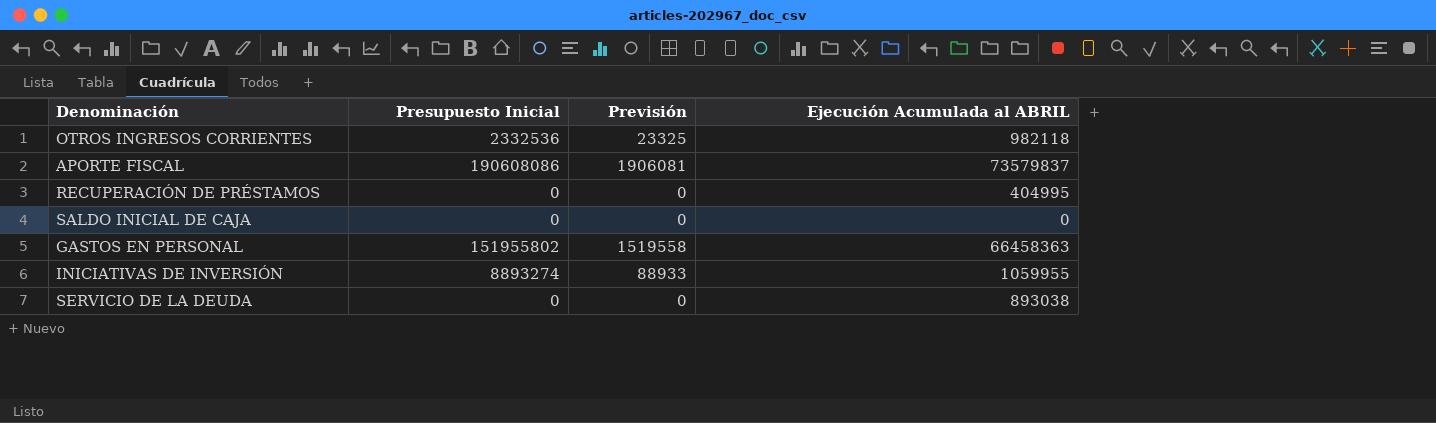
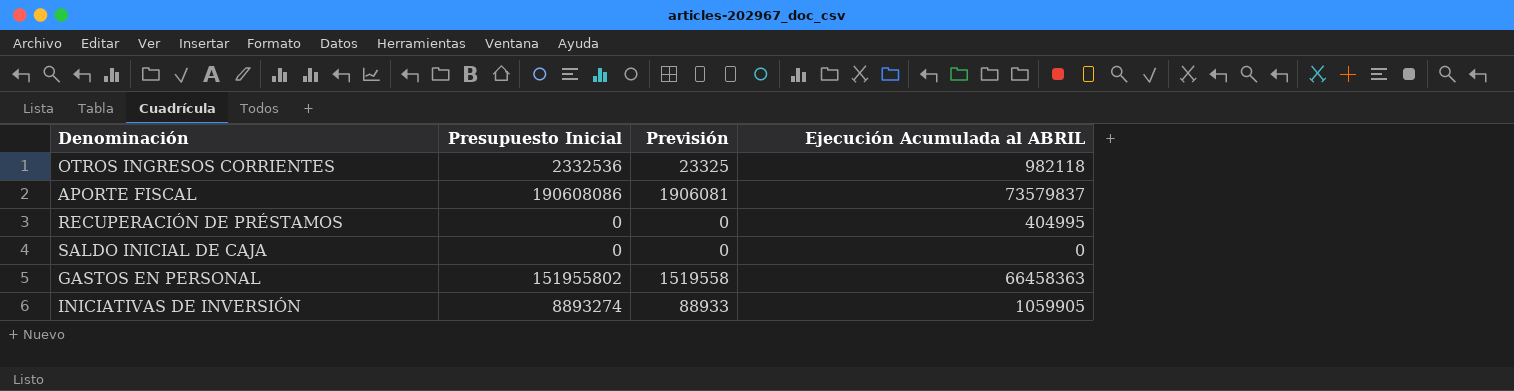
row SERVICIO DE LA DEUDA: 0 | 0 | 893038 -> none
INICIATIVAS DE INVERSIÓN | Ejecución Acumulada al ABRIL: 1059955 -> 1059905

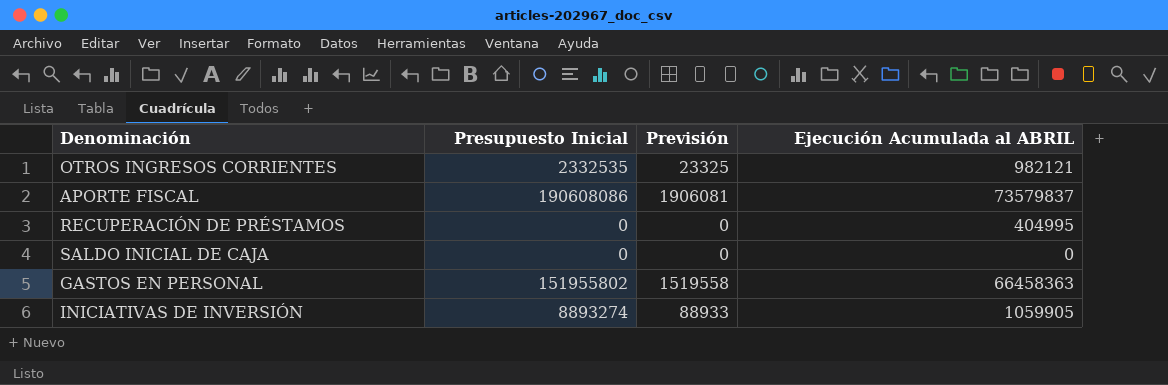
OTROS INGRESOS CORRIENTES | Presupuesto Inicial: 2332536 -> 2332535
OTROS INGRESOS CORRIENTES | Ejecución Acumulada al ABRIL: 982118 -> 982121

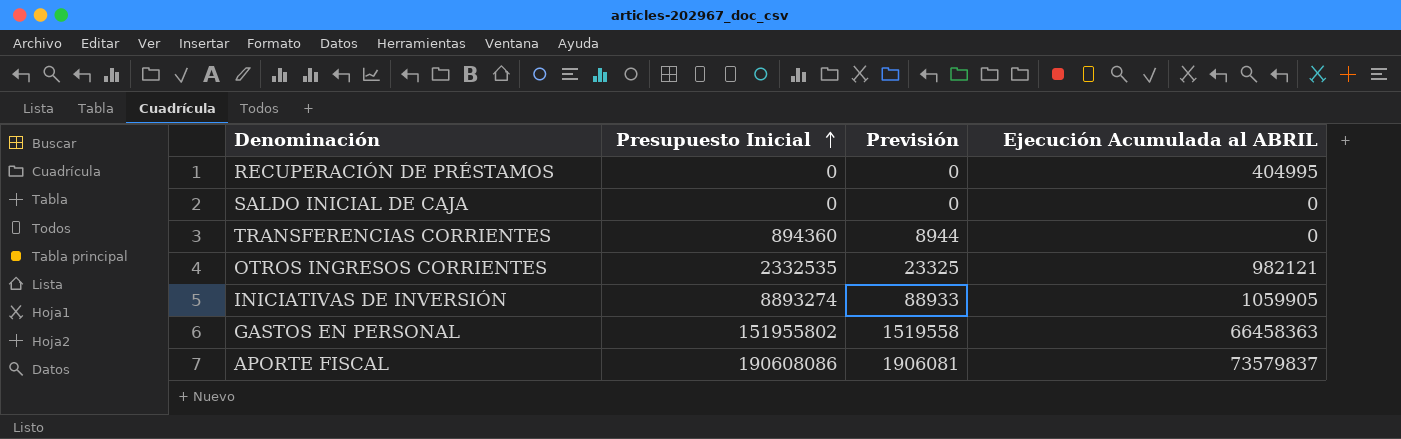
row order: none -> Presupuesto Inicial ascending
row TRANSFERENCIAS CORRIENTES: none -> 894360 | 8944 | 0

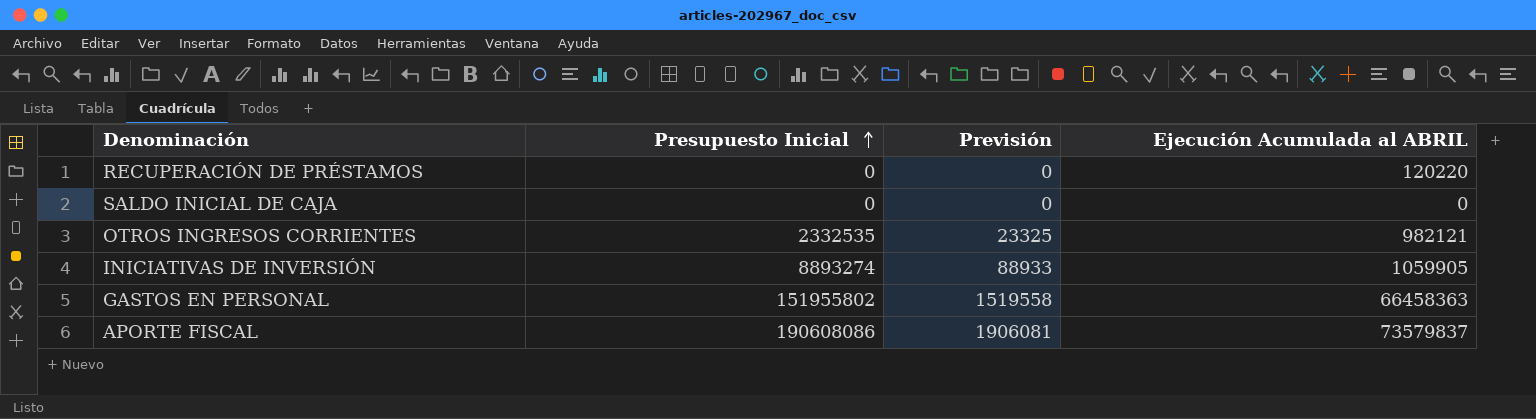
row TRANSFERENCIAS CORRIENTES: 894360 | 8944 | 0 -> none
RECUPERACIÓN DE PRÉSTAMOS | Ejecución Acumulada al ABRIL: 404995 -> 120220

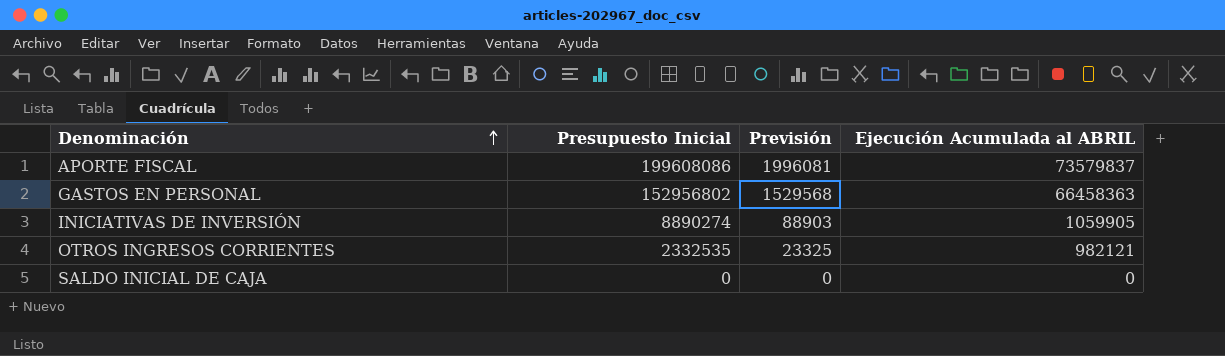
row order: Presupuesto Inicial ascending -> Denominación ascending
row RECUPERACIÓN DE PRÉSTAMOS: 0 | 0 | 120220 -> none
APORTE FISCAL | Presupuesto Inicial: 190608086 -> 199608086
APORTE FISCAL | Previsión: 1906081 -> 1996081
GASTOS EN PERSONAL | Presupuesto Inicial: 151955802 -> 152956802
GASTOS EN PERSONAL | Previsión: 1519558 -> 1529568
INICIATIVAS DE INVERSIÓN | Presupuesto Inicial: 8893274 -> 8890274
INICIATIVAS DE INVERSIÓN | Previsión: 88933 -> 88903

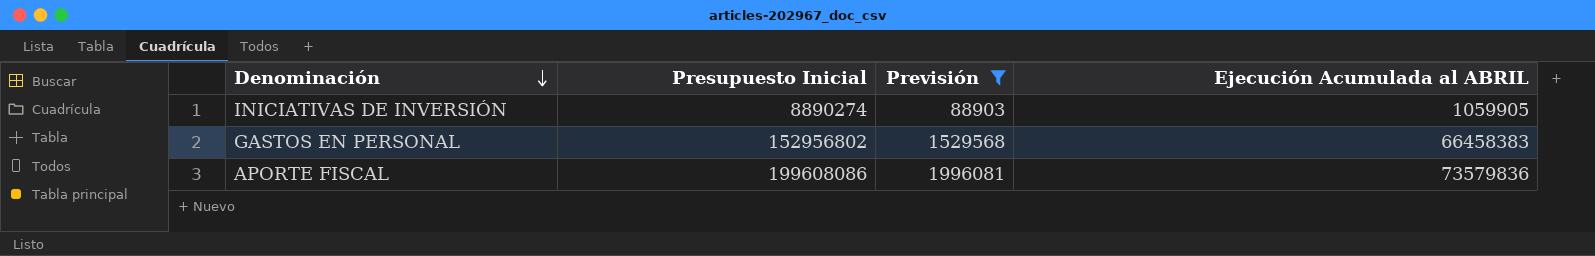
filter: none -> Previsión >= 88903
row order: Denominación ascending -> Denominación descending
GASTOS EN PERSONAL | Ejecución Acumulada al ABRIL: 66458363 -> 66458383
APORTE FISCAL | Ejecución Acumulada al ABRIL: 73579837 -> 73579836

